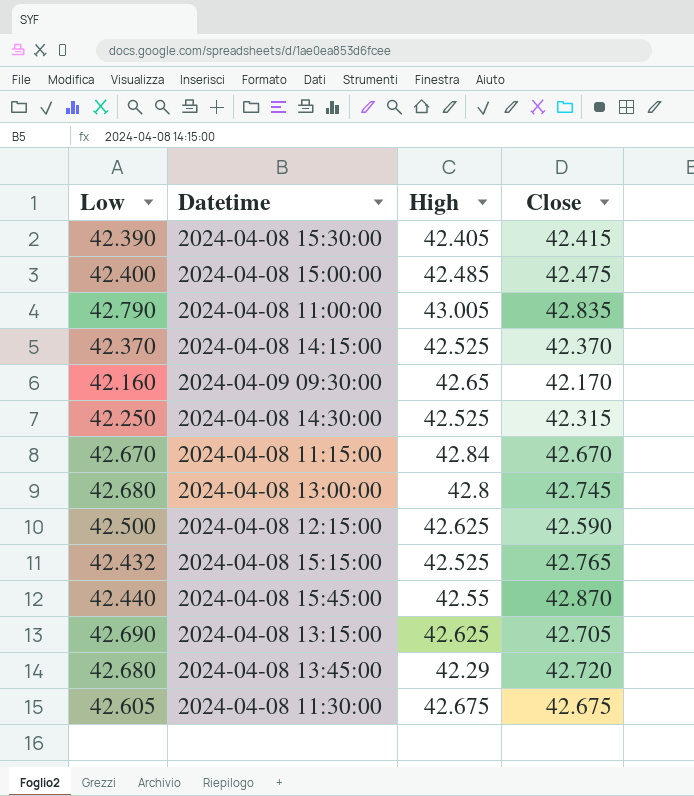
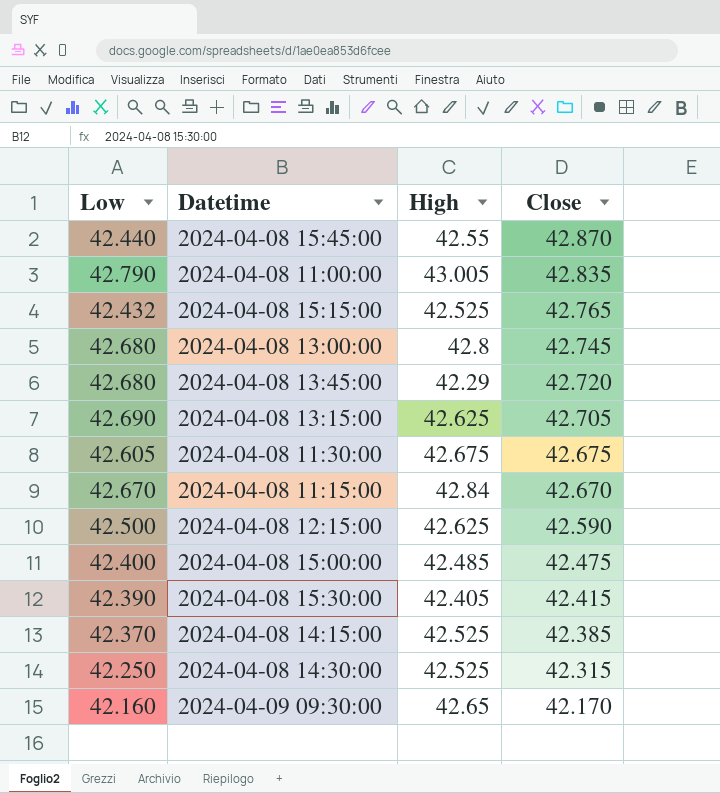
row order: none -> Close descending
2024-04-08 14:15:00 | Close: 42.370 -> 42.385

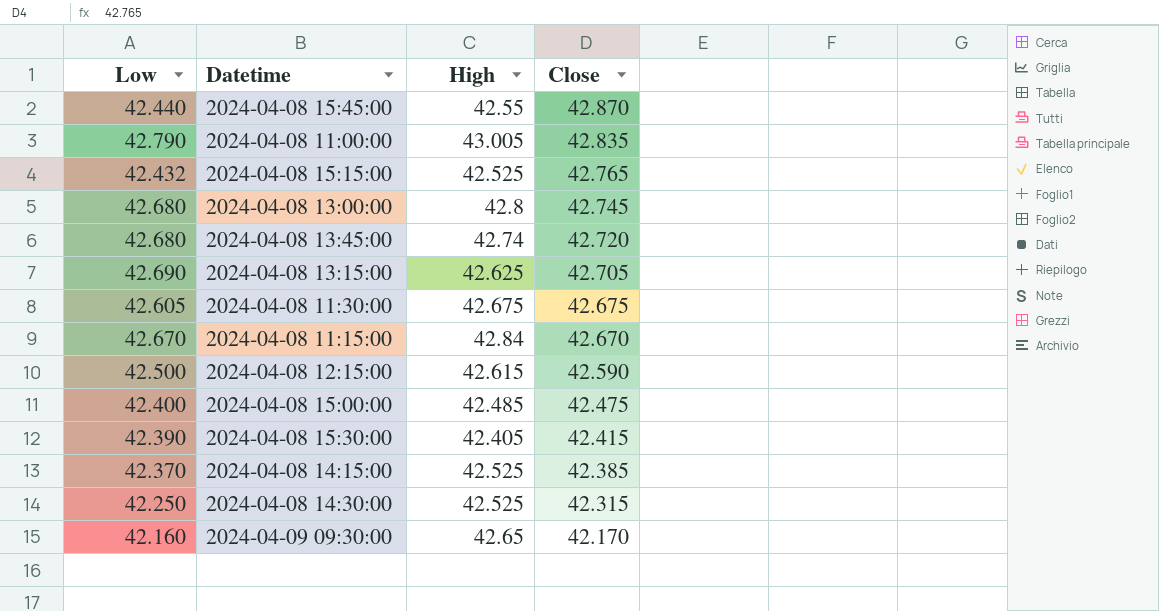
2024-04-08 13:45:00 | High: 42.29 -> 42.74
2024-04-08 12:15:00 | High: 42.625 -> 42.615

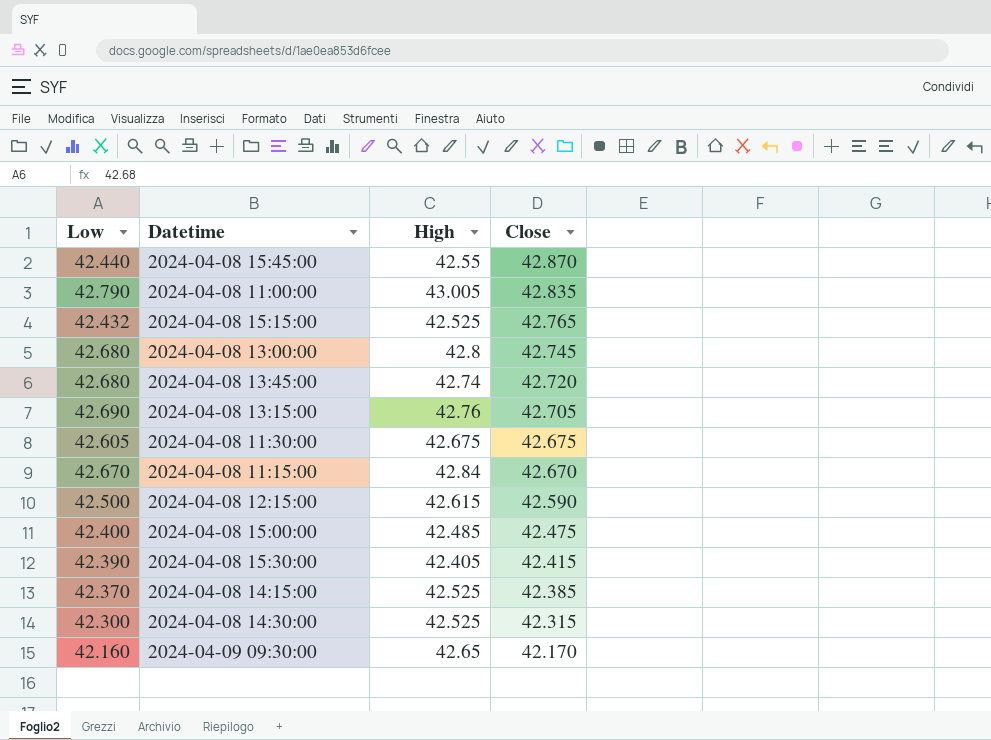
2024-04-08 13:15:00 | High: 42.625 -> 42.76
2024-04-08 14:30:00 | Low: 42.250 -> 42.300

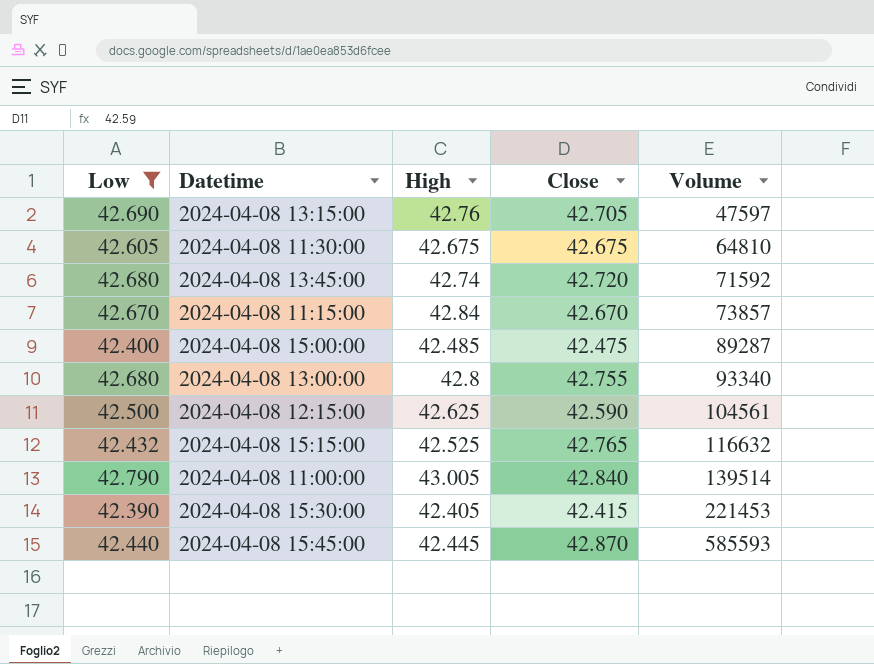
filter: none -> Low >= 42.390
row order: Close descending -> Volume ascending
column Volume | position: none -> 5
2024-04-08 13:00:00 | Close: 42.745 -> 42.755
2024-04-08 12:15:00 | High: 42.615 -> 42.625
2024-04-08 11:00:00 | Close: 42.835 -> 42.840
2024-04-08 15:45:00 | High: 42.55 -> 42.445

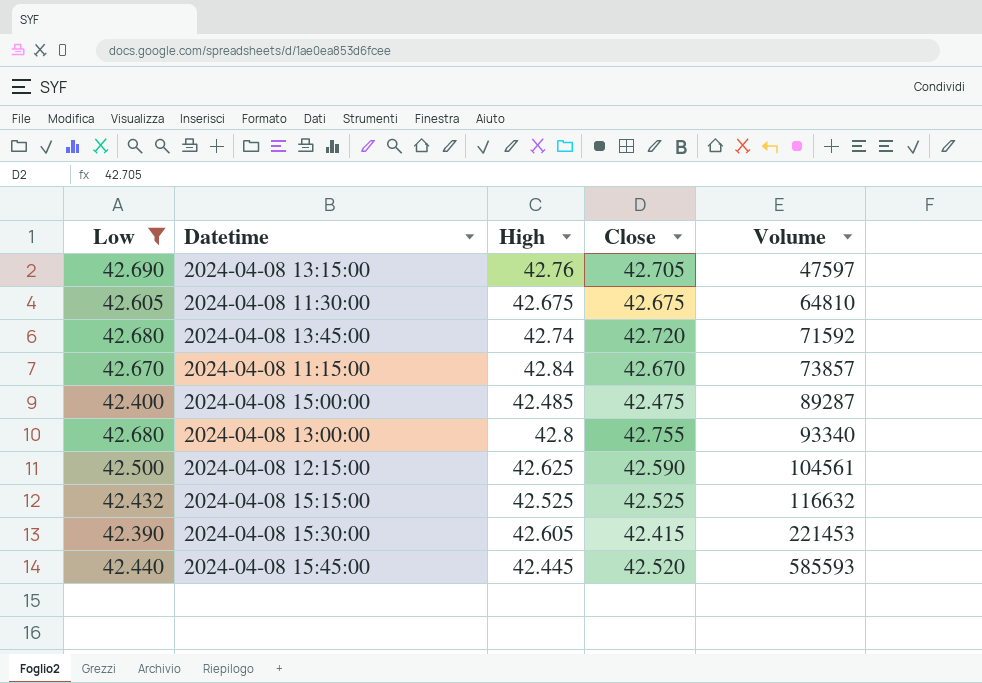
row 2024-04-08 11:00:00: 42.790 | 43.005 | 42.840 | 139514 -> none
2024-04-08 15:15:00 | Close: 42.765 -> 42.525
2024-04-08 15:30:00 | High: 42.405 -> 42.605
2024-04-08 15:45:00 | Close: 42.870 -> 42.520

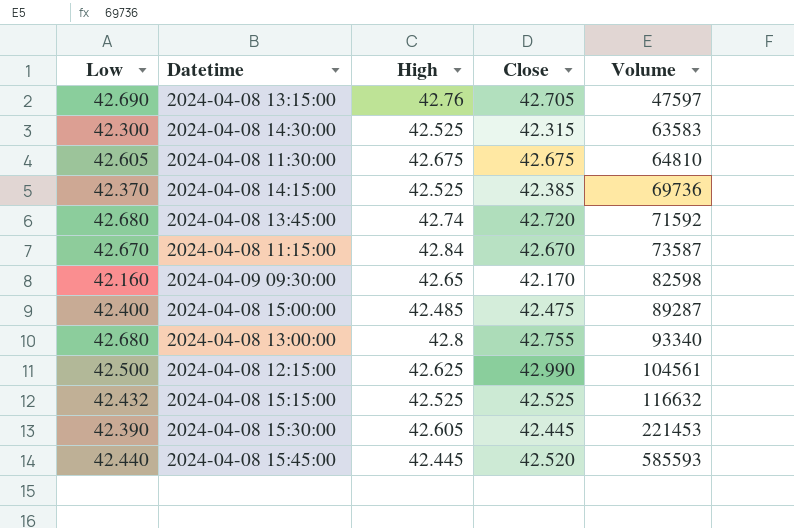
filter: Low >= 42.390 -> none
2024-04-08 11:15:00 | Volume: 73857 -> 73587
2024-04-08 12:15:00 | Close: 42.590 -> 42.990
2024-04-08 15:30:00 | Close: 42.415 -> 42.445

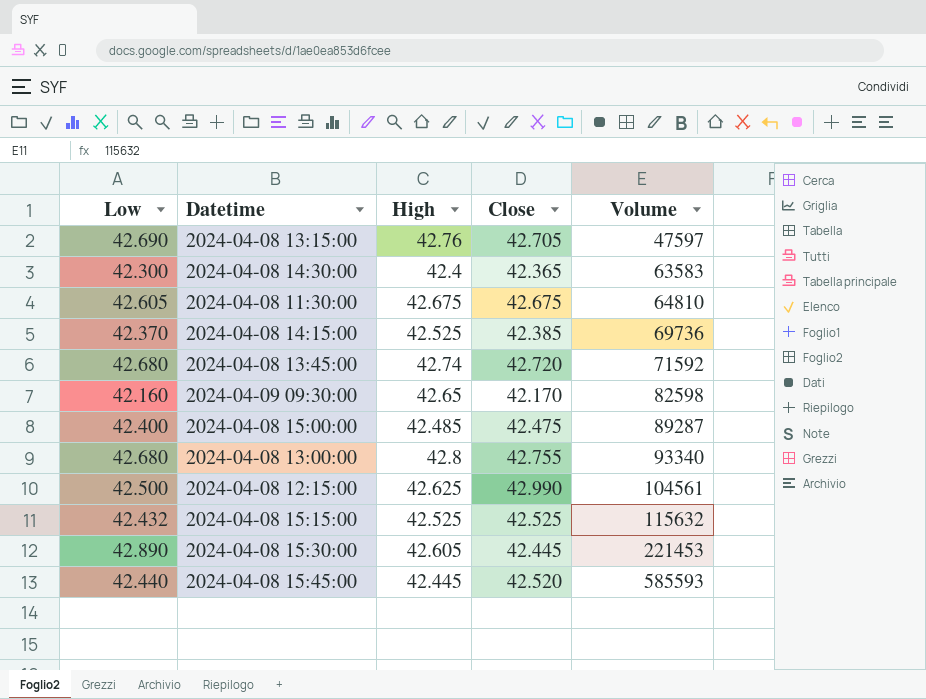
row 2024-04-08 11:15:00: 42.670 | 42.84 | 42.670 | 73587 -> none
2024-04-08 14:30:00 | High: 42.525 -> 42.4
2024-04-08 14:30:00 | Close: 42.315 -> 42.365
2024-04-08 15:15:00 | Volume: 116632 -> 115632
2024-04-08 15:30:00 | Low: 42.390 -> 42.890

